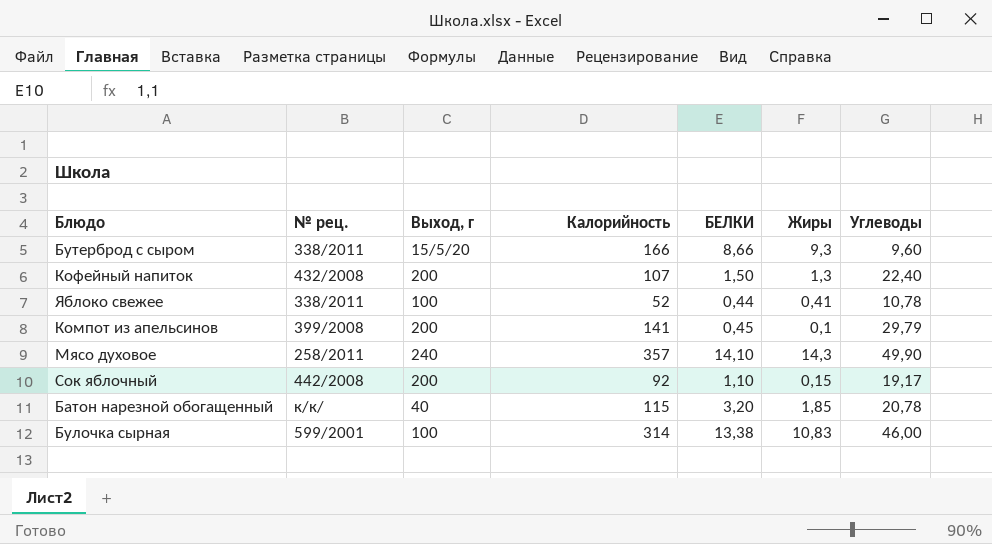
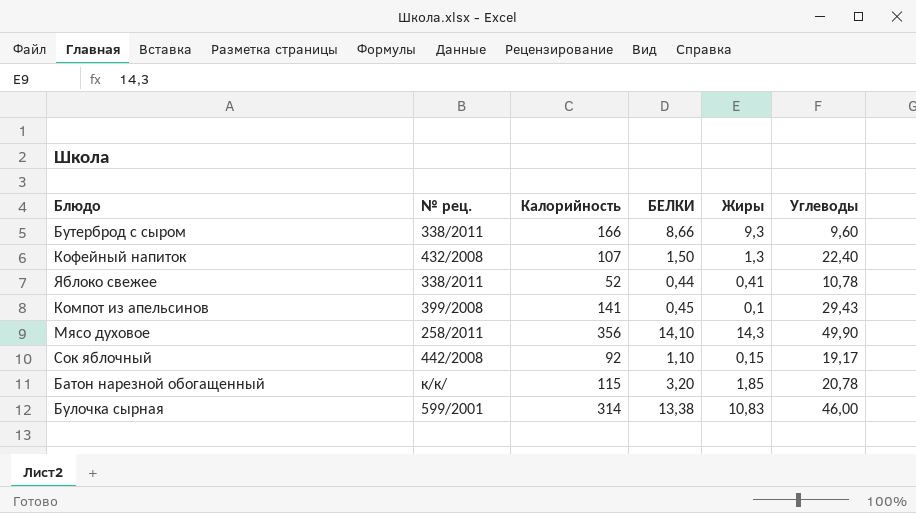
column Выход, г | position: 3 -> none
Компот из апельсинов | Углеводы: 29,79 -> 29,43
Мясо духовое | Калорийность: 357 -> 356

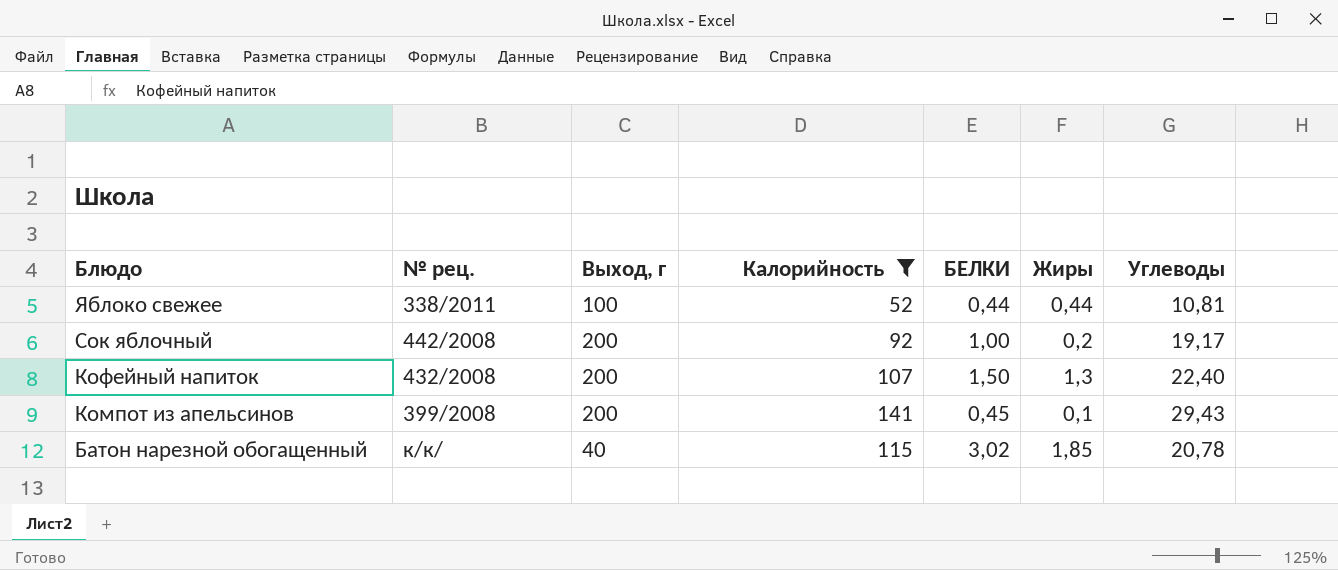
filter: none -> Калорийность <= 141
row order: none -> Блюдо descending
column Выход, г | position: none -> 3
Яблоко свежее | Жиры: 0,41 -> 0,44
Яблоко свежее | Углеводы: 10,78 -> 10,81
Сок яблочный | БЕЛКИ: 1,10 -> 1,00
Сок яблочный | Жиры: 0,15 -> 0,2
Батон нарезной обогащенный | БЕЛКИ: 3,20 -> 3,02

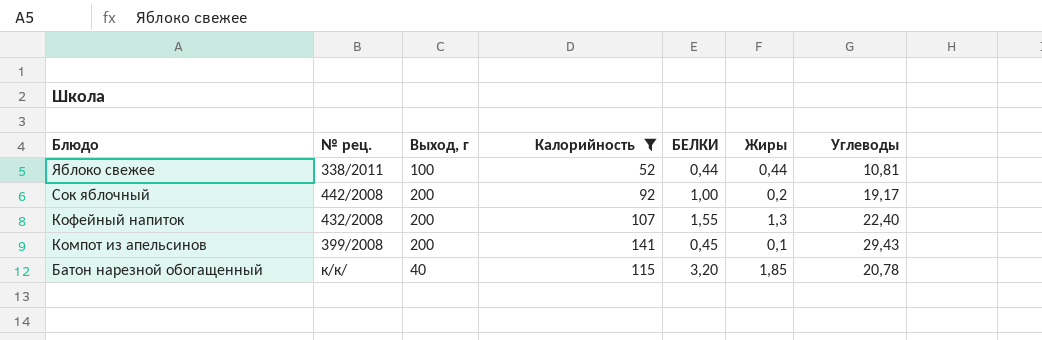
Кофейный напиток | БЕЛКИ: 1,50 -> 1,55
Батон нарезной обогащенный | БЕЛКИ: 3,02 -> 3,20

